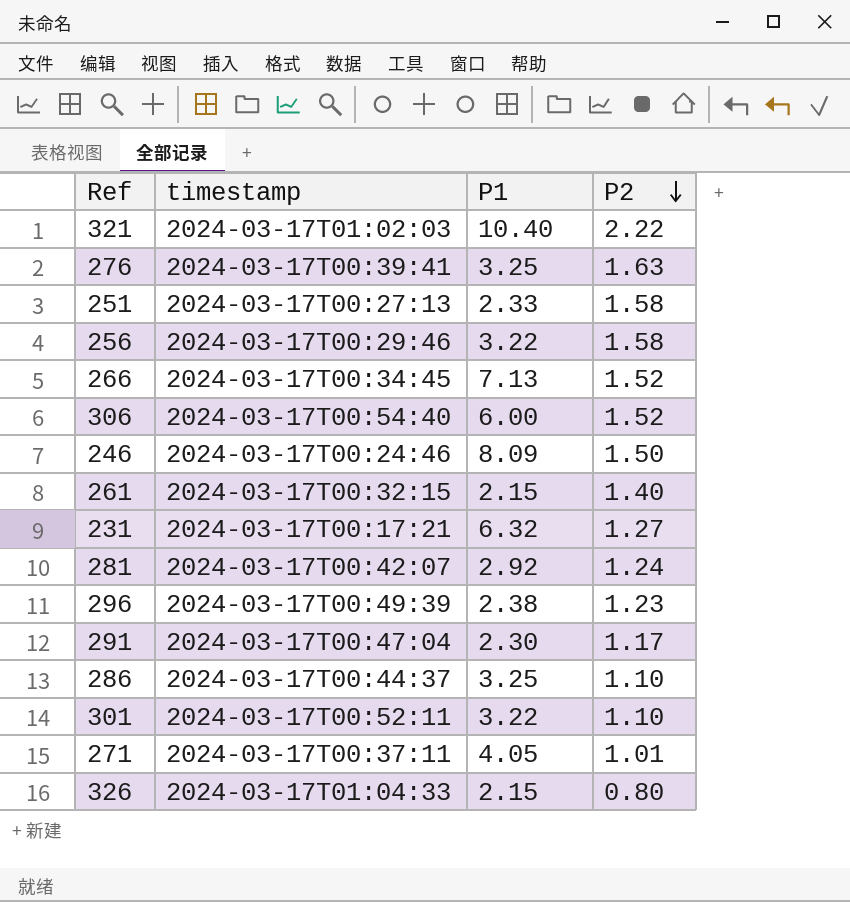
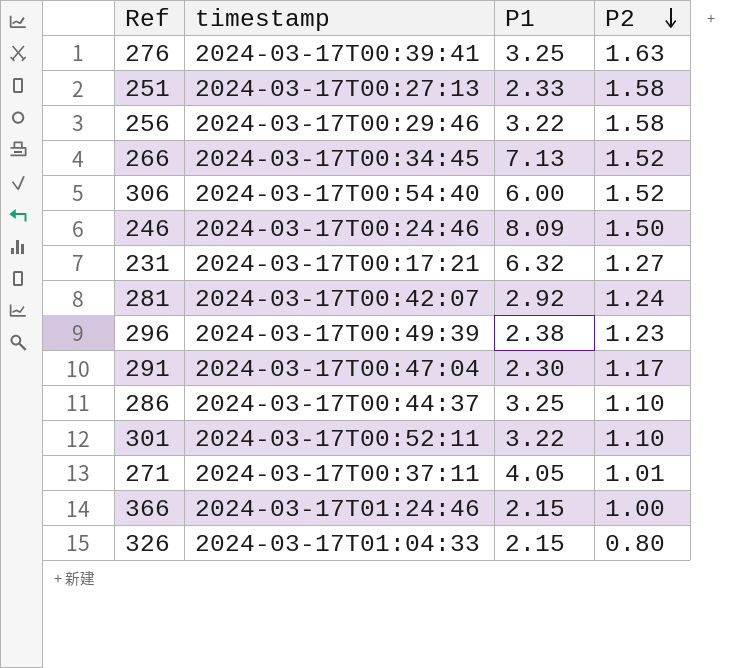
row 321: 2024-03-17T01:02:03 | 10.40 | 2.22 -> none
row 261: 2024-03-17T00:32:15 | 2.15 | 1.40 -> none
row 366: none -> 2024-03-17T01:24:46 | 2.15 | 1.00

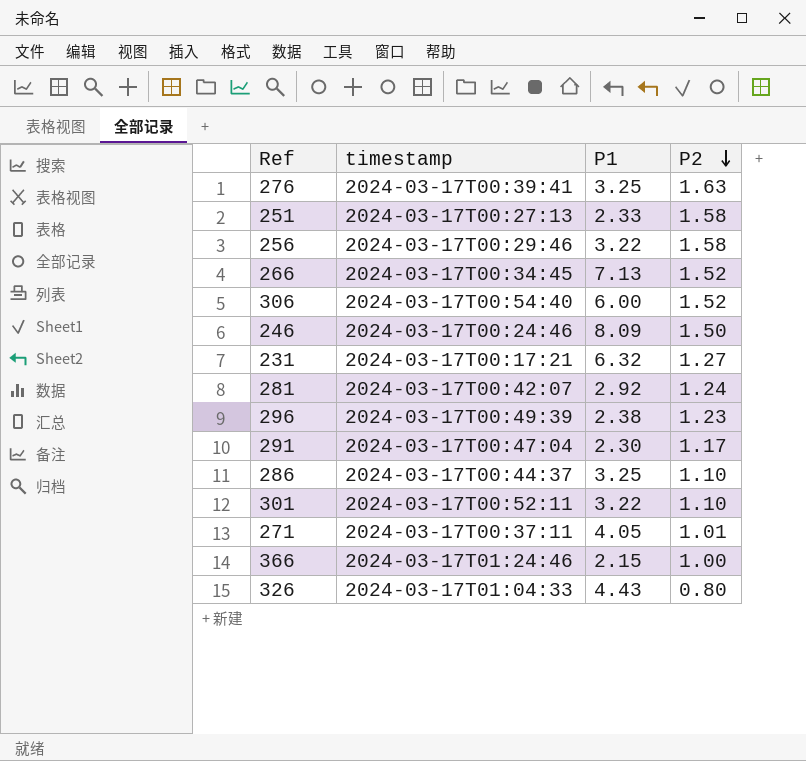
326 | P1: 2.15 -> 4.43

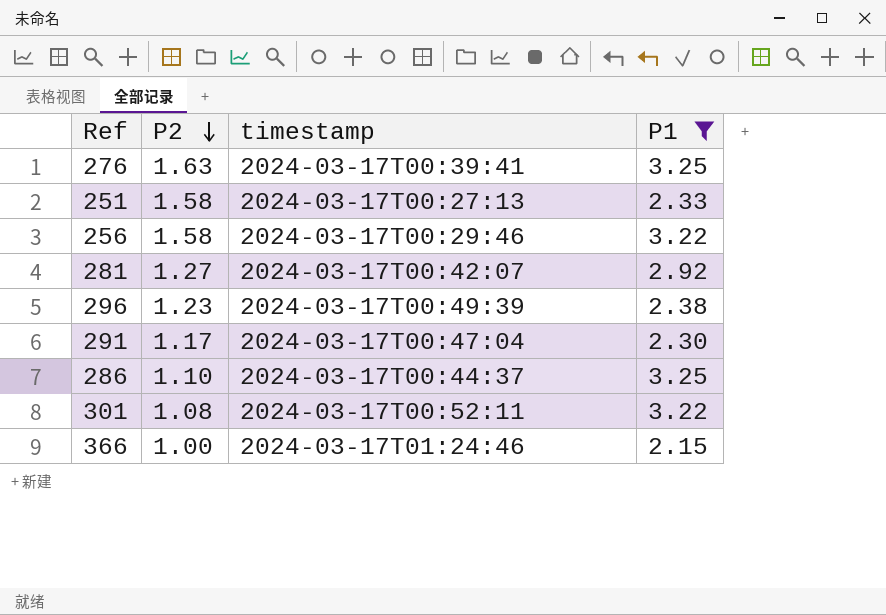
filter: none -> P1 <= 3.25
column P2 | position: 4 -> 2
281 | P2: 1.24 -> 1.27
301 | P2: 1.10 -> 1.08

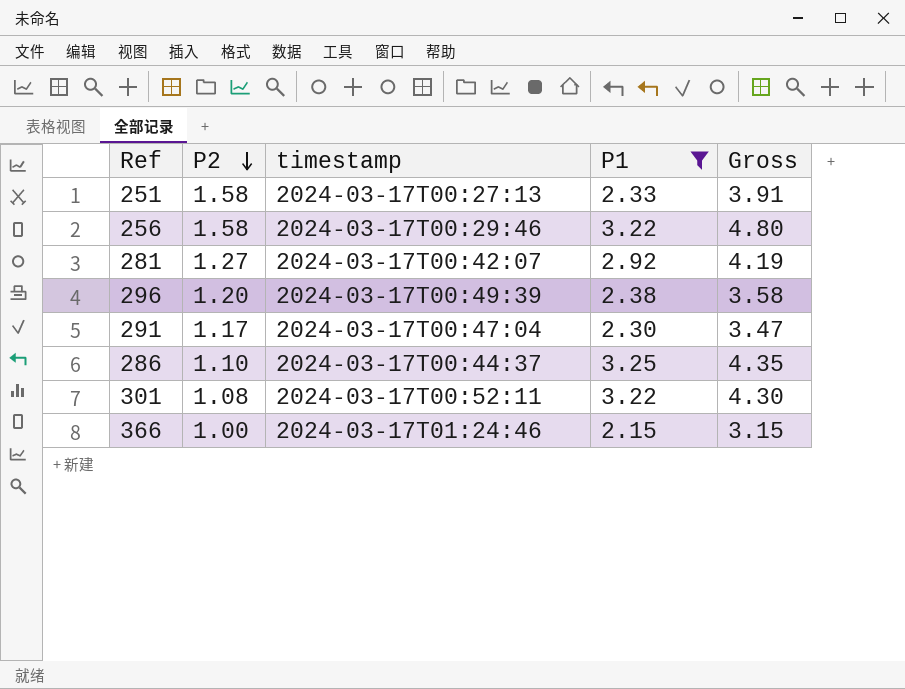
column Gross | formula: none -> [P2] + [P1]
row 276: 1.63 | 2024-03-17T00:39:41 | 3.25 -> none
296 | P2: 1.23 -> 1.20

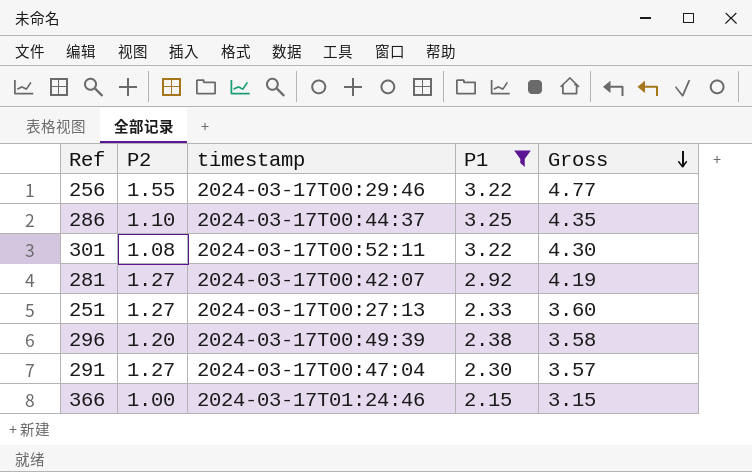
row order: P2 descending -> Gross descending
256 | P2: 1.58 -> 1.55
256 | Gross: 4.80 -> 4.77
251 | P2: 1.58 -> 1.27
251 | Gross: 3.91 -> 3.60
291 | P2: 1.17 -> 1.27
291 | Gross: 3.47 -> 3.57

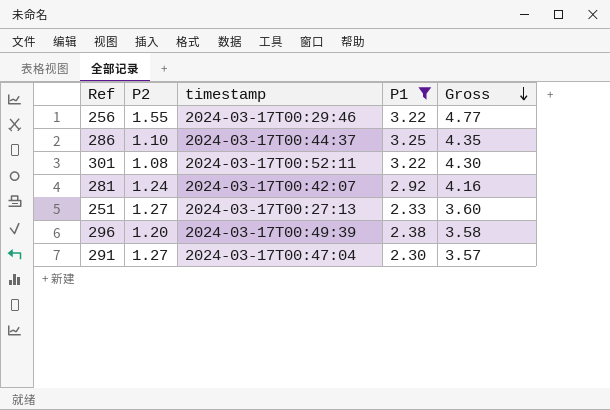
row 366: 1.00 | 2024-03-17T01:24:46 | 2.15 | 3.15 -> none
281 | P2: 1.27 -> 1.24
281 | Gross: 4.19 -> 4.16

